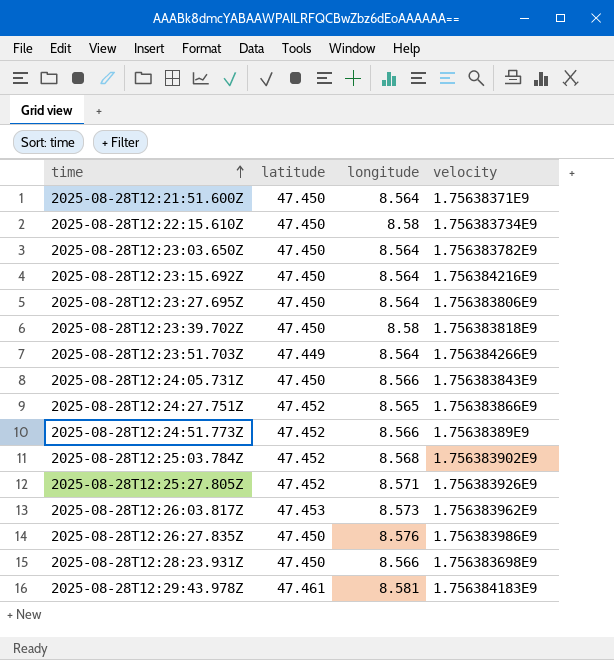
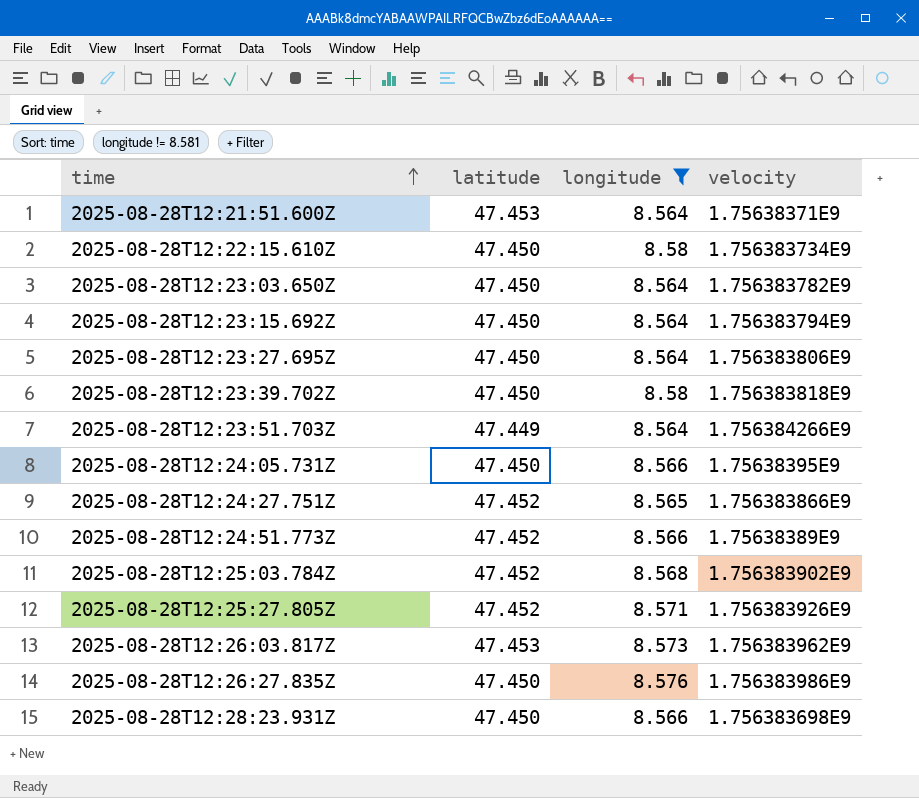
filter: none -> longitude != 8.581
2025-08-28T12:21:51.600Z | latitude: 47.450 -> 47.453
2025-08-28T12:23:15.692Z | velocity: 1.756384216E9 -> 1.756383794E9
2025-08-28T12:24:05.731Z | velocity: 1.756383843E9 -> 1.75638395E9

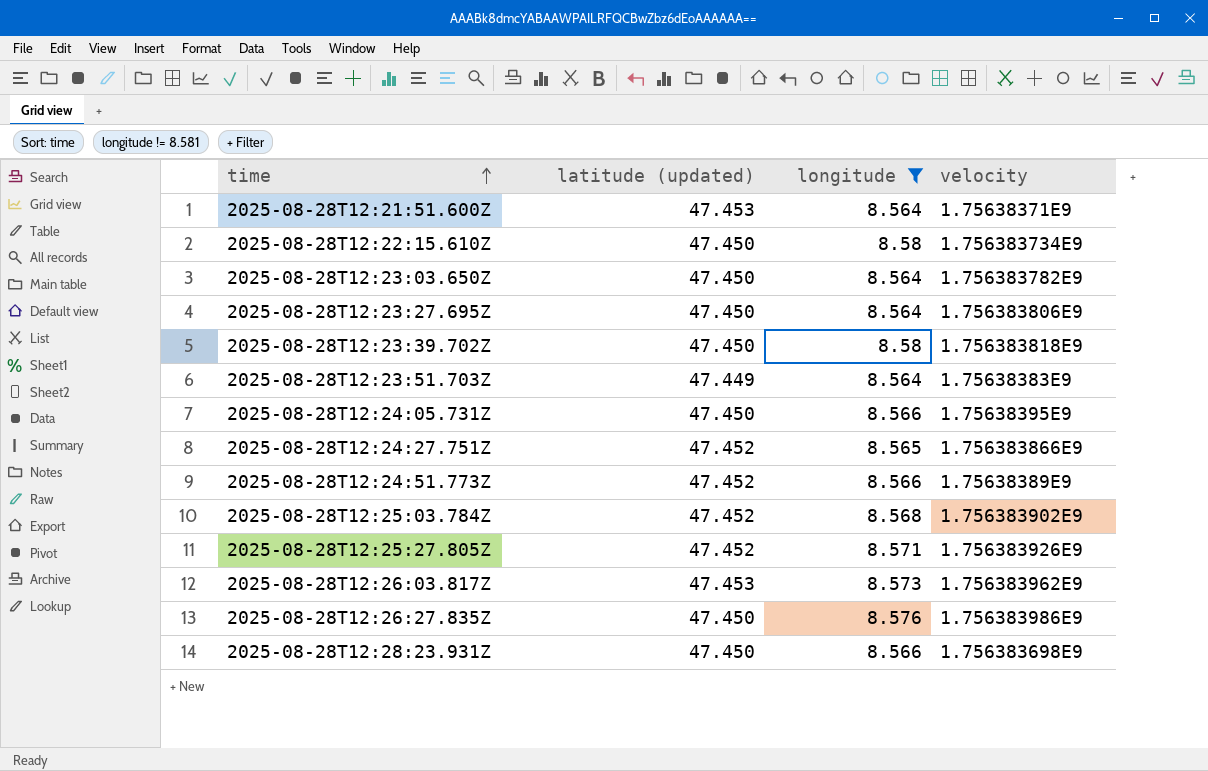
column name: latitude -> latitude (updated)
row 2025-08-28T12:23:15.692Z: 47.450 | 8.564 | 1.756383794E9 -> none
2025-08-28T12:23:51.703Z | velocity: 1.756384266E9 -> 1.75638383E9

